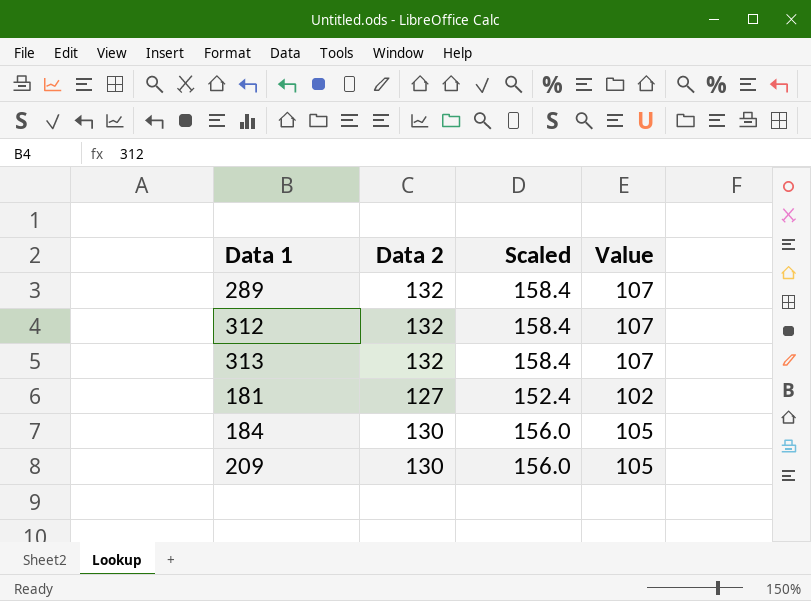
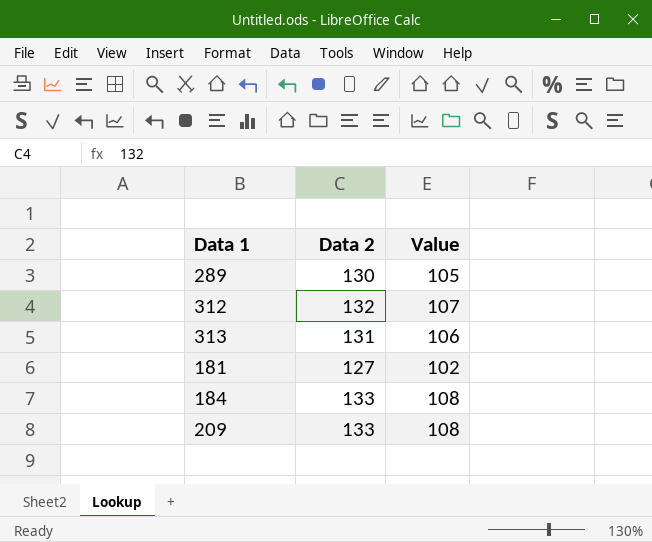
column Scaled | formula: [Data 2] * 1.2 -> none
289 | Data 2: 132 -> 130
289 | Value: 107 -> 105
313 | Data 2: 132 -> 131
313 | Value: 107 -> 106
184 | Data 2: 130 -> 133
184 | Value: 105 -> 108
209 | Data 2: 130 -> 133
209 | Value: 105 -> 108

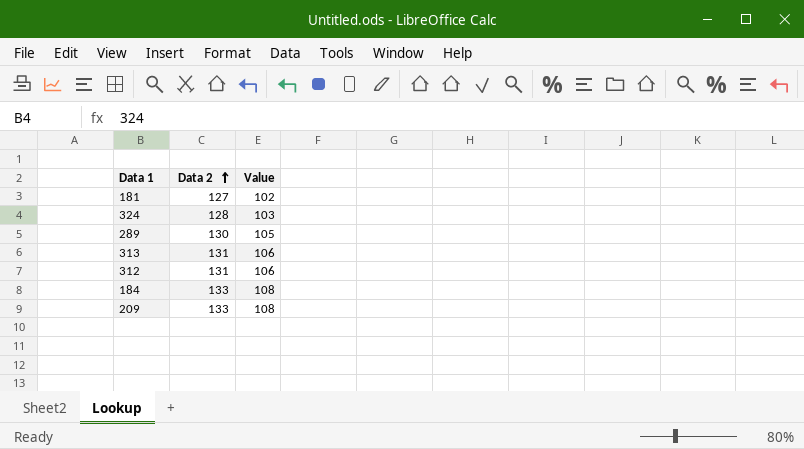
row order: none -> Data 2 ascending
row 324: none -> 128 | 103
312 | Data 2: 132 -> 131
312 | Value: 107 -> 106

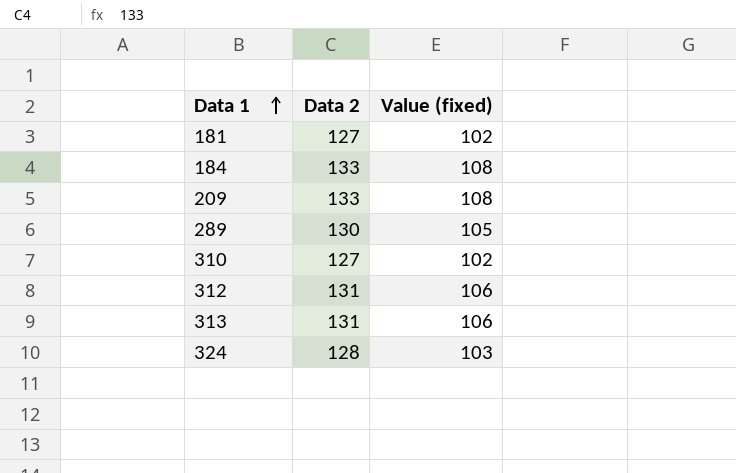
row order: Data 2 ascending -> Data 1 ascending
column name: Value -> Value (fixed)
row 310: none -> 127 | 102

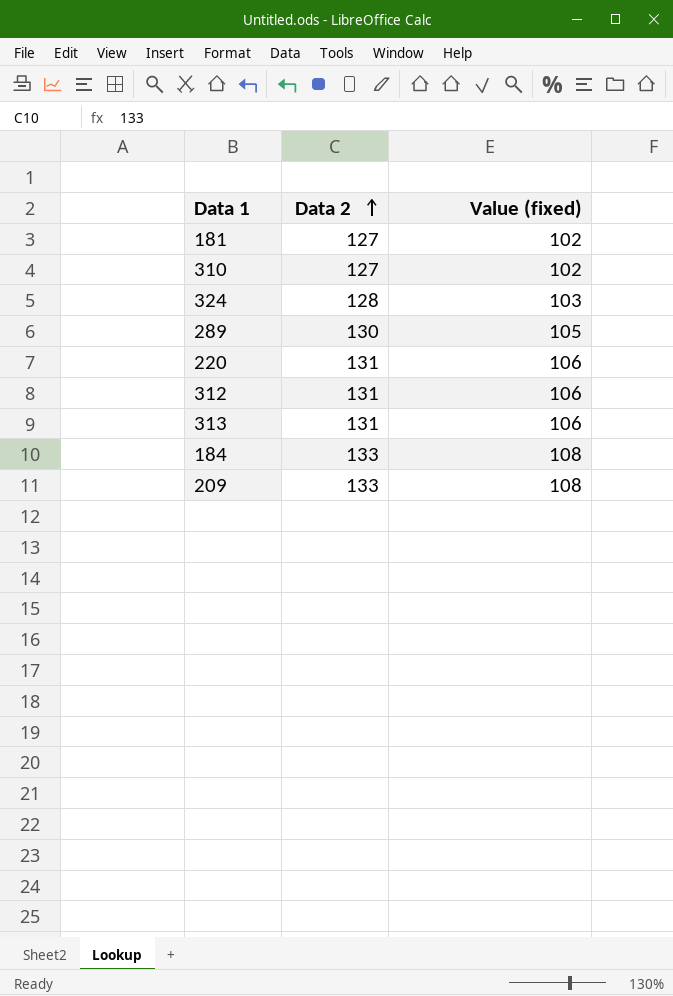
row order: Data 1 ascending -> Data 2 ascending
row 220: none -> 131 | 106

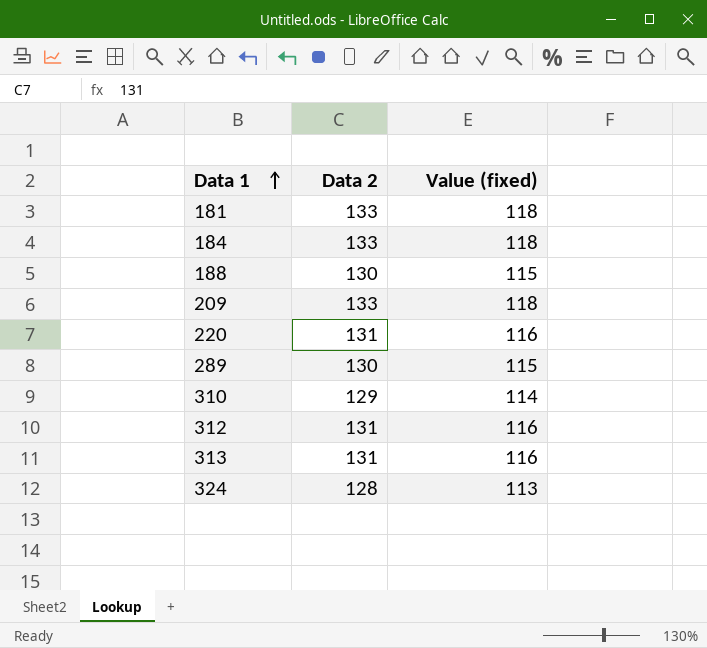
row order: Data 2 ascending -> Data 1 ascending
column Value (fixed) | formula: [Data 2] - 25 -> [Data 2] - 15
181 | Data 2: 127 -> 133
row 188: none -> 130 | 115
310 | Data 2: 127 -> 129

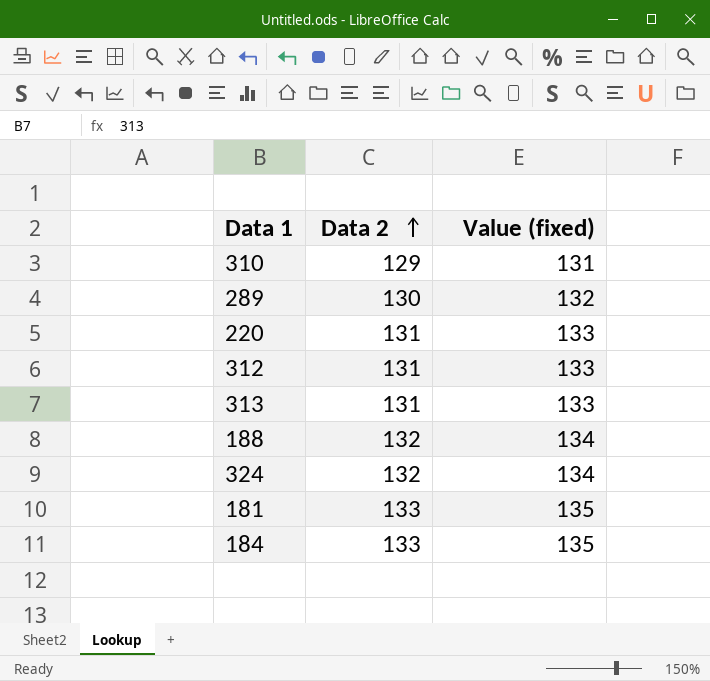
row order: Data 1 ascending -> Data 2 ascending
column Value (fixed) | formula: [Data 2] - 15 -> [Data 2] + 2
row 209: 133 | 118 -> none
188 | Data 2: 130 -> 132
324 | Data 2: 128 -> 132

